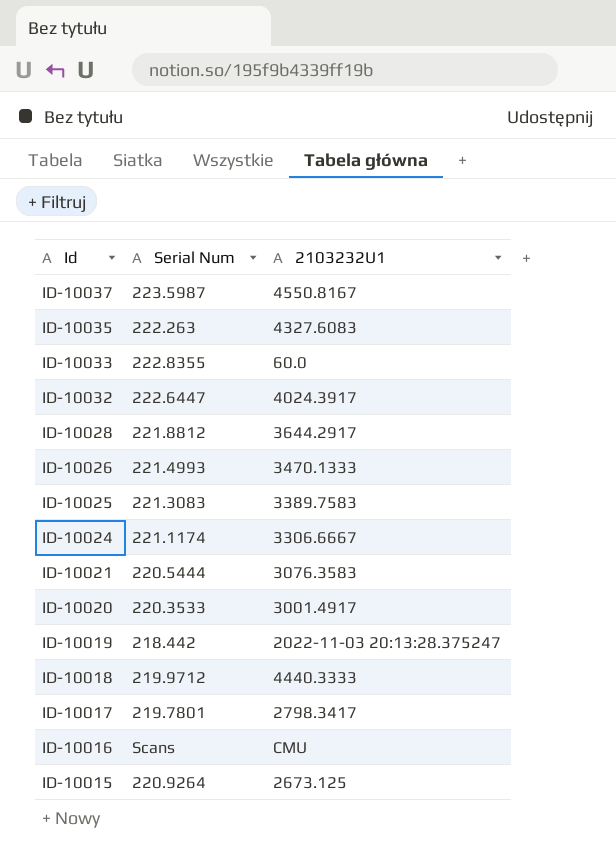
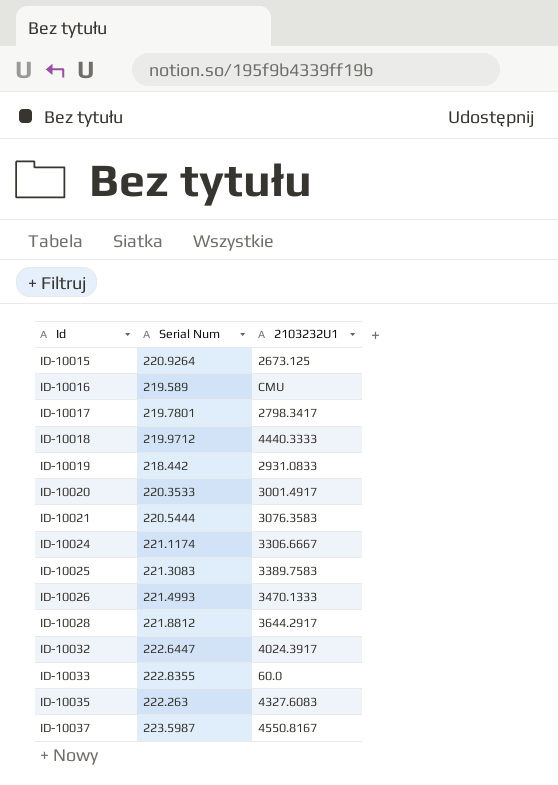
row order: Id descending -> Id ascending
ID-10016 | Serial Num: Scans -> 219.589
ID-10019 | 2103232U1: 2022-11-03 20:13:28.375247 -> 2931.0833

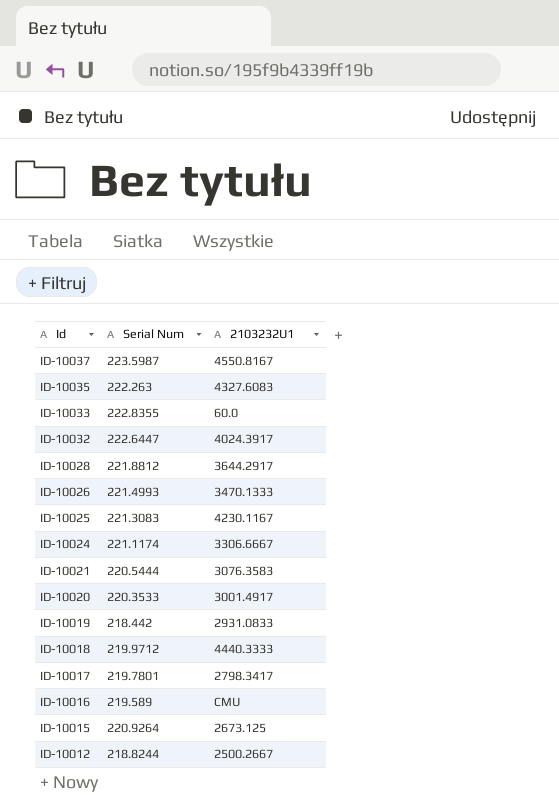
row order: Id ascending -> Id descending
ID-10025 | 2103232U1: 3389.7583 -> 4230.1167
row ID-10012: none -> 218.8244 | 2500.2667

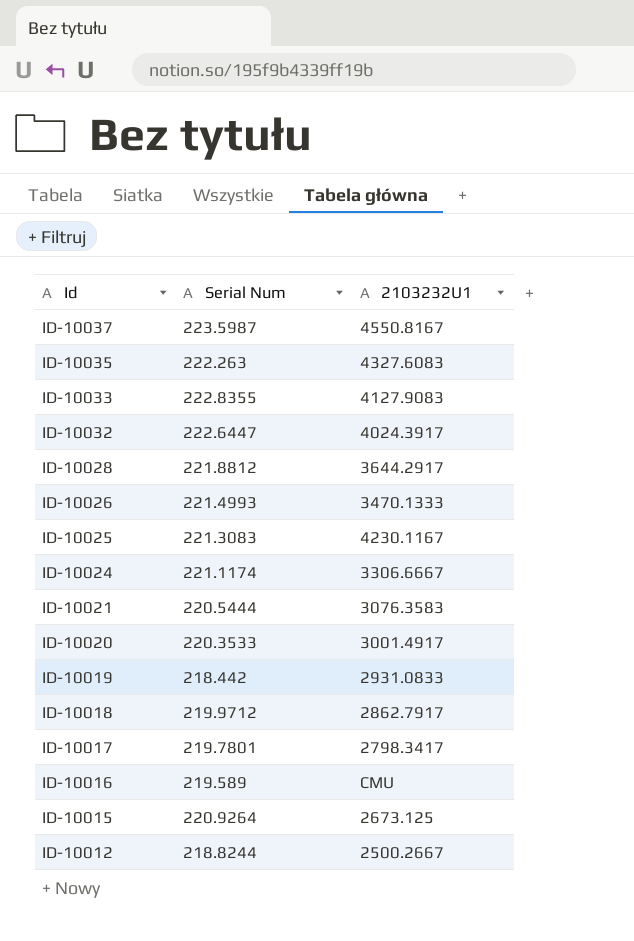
ID-10033 | 2103232U1: 60.0 -> 4127.9083
ID-10018 | 2103232U1: 4440.3333 -> 2862.7917

